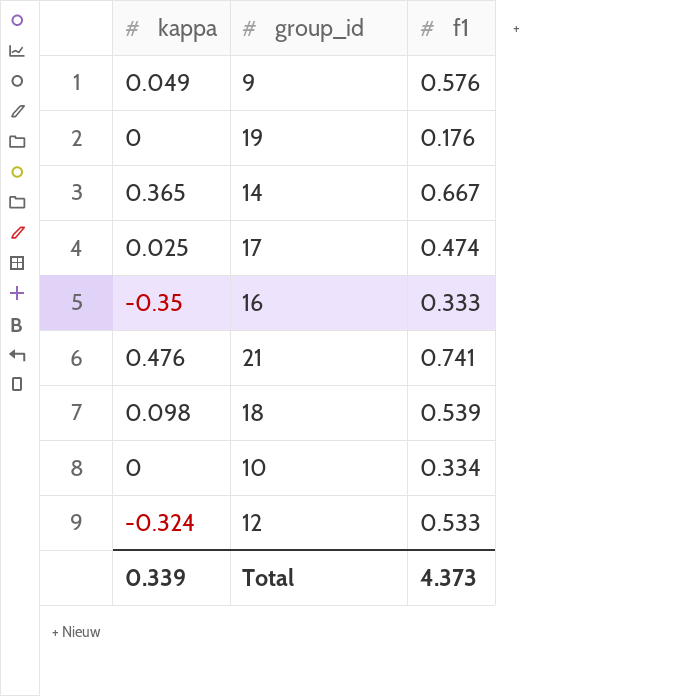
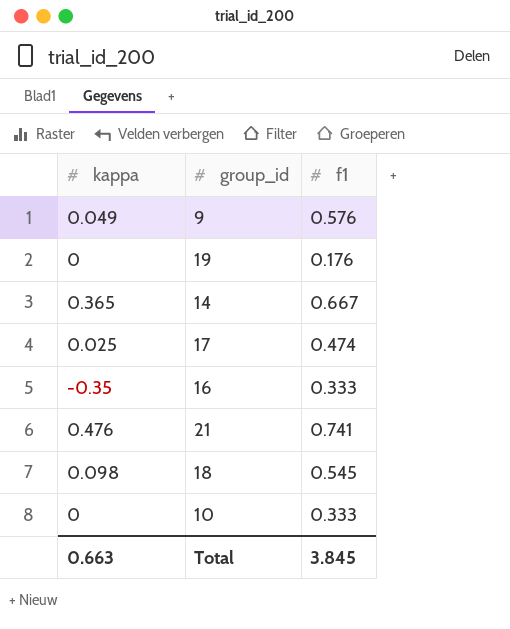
row 12: -0.324 | 0.533 -> none
18 | f1: 0.539 -> 0.545
10 | f1: 0.334 -> 0.333
Total | kappa: 0.339 -> 0.663
Total | f1: 4.373 -> 3.845

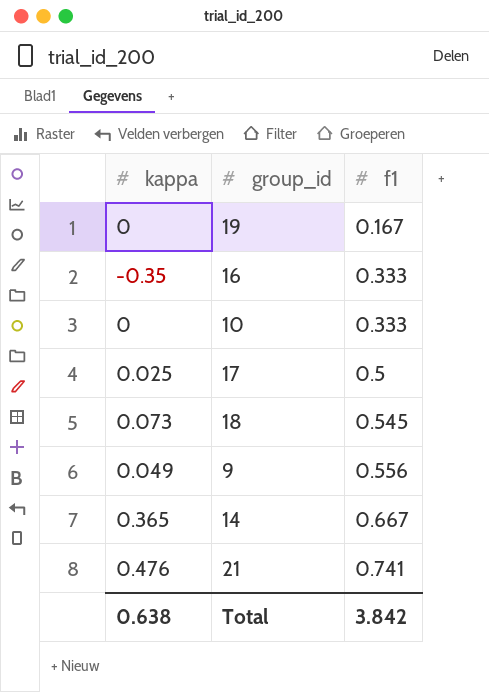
row order: none -> f1 ascending
19 | f1: 0.176 -> 0.167
17 | f1: 0.474 -> 0.5
18 | kappa: 0.098 -> 0.073
9 | f1: 0.576 -> 0.556
Total | kappa: 0.663 -> 0.638
Total | f1: 3.845 -> 3.842

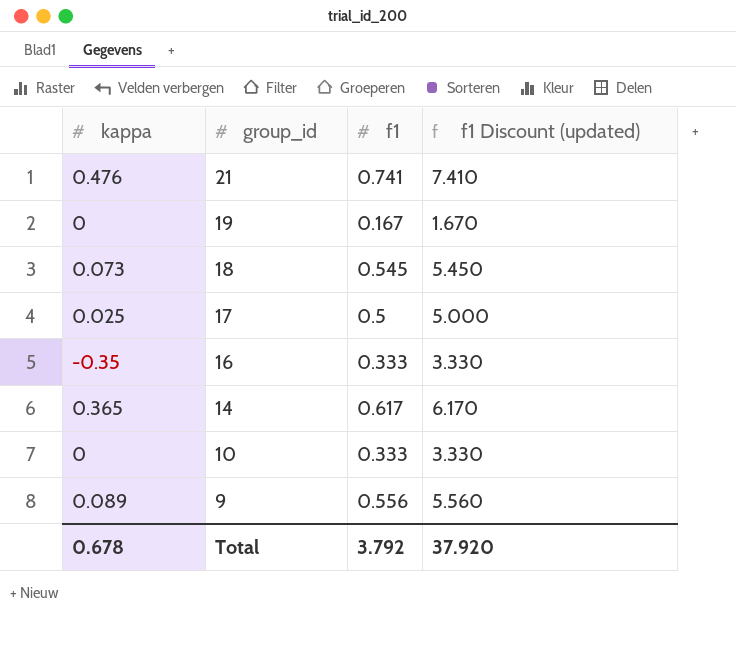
row order: f1 ascending -> group_id descending
column f1 Discount (updated) | formula: none -> [f1] * 10
14 | f1: 0.667 -> 0.617
9 | kappa: 0.049 -> 0.089
Total | kappa: 0.638 -> 0.678
Total | f1: 3.842 -> 3.792

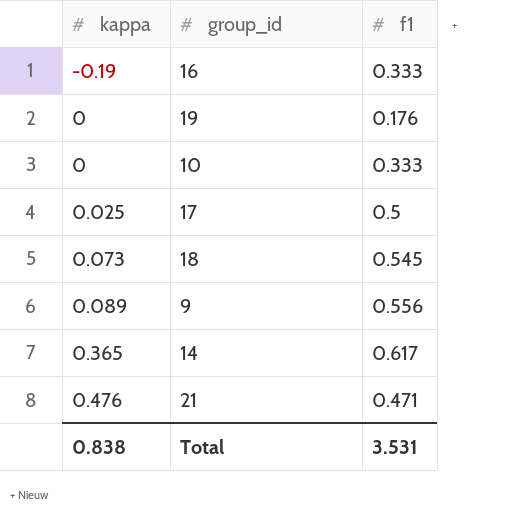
row order: group_id descending -> kappa ascending
column f1 Discount (updated) | formula: [f1] * 10 -> none
16 | kappa: -0.35 -> -0.19
19 | f1: 0.167 -> 0.176
21 | f1: 0.741 -> 0.471
Total | kappa: 0.678 -> 0.838
Total | f1: 3.792 -> 3.531

